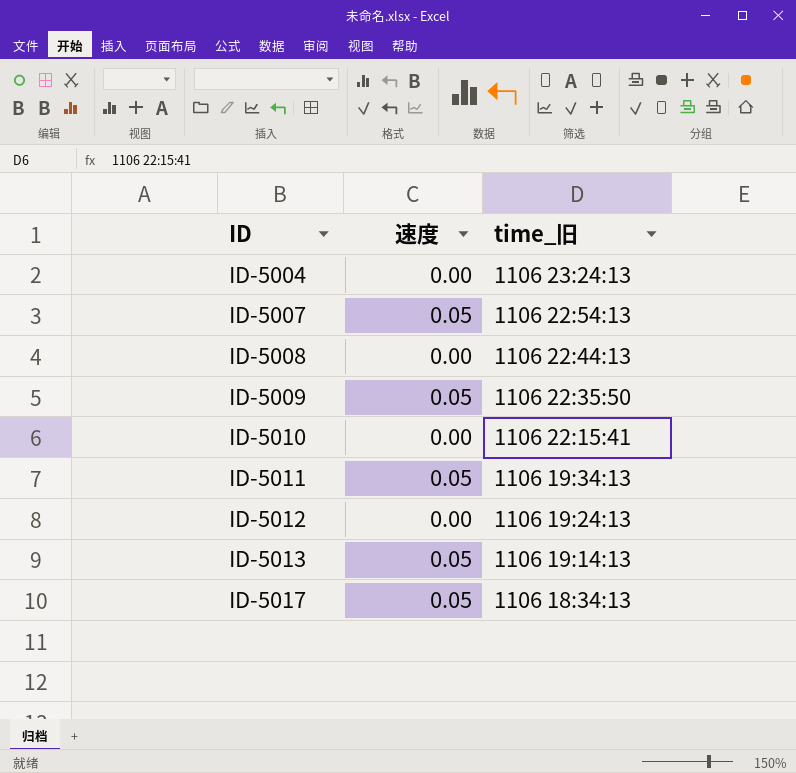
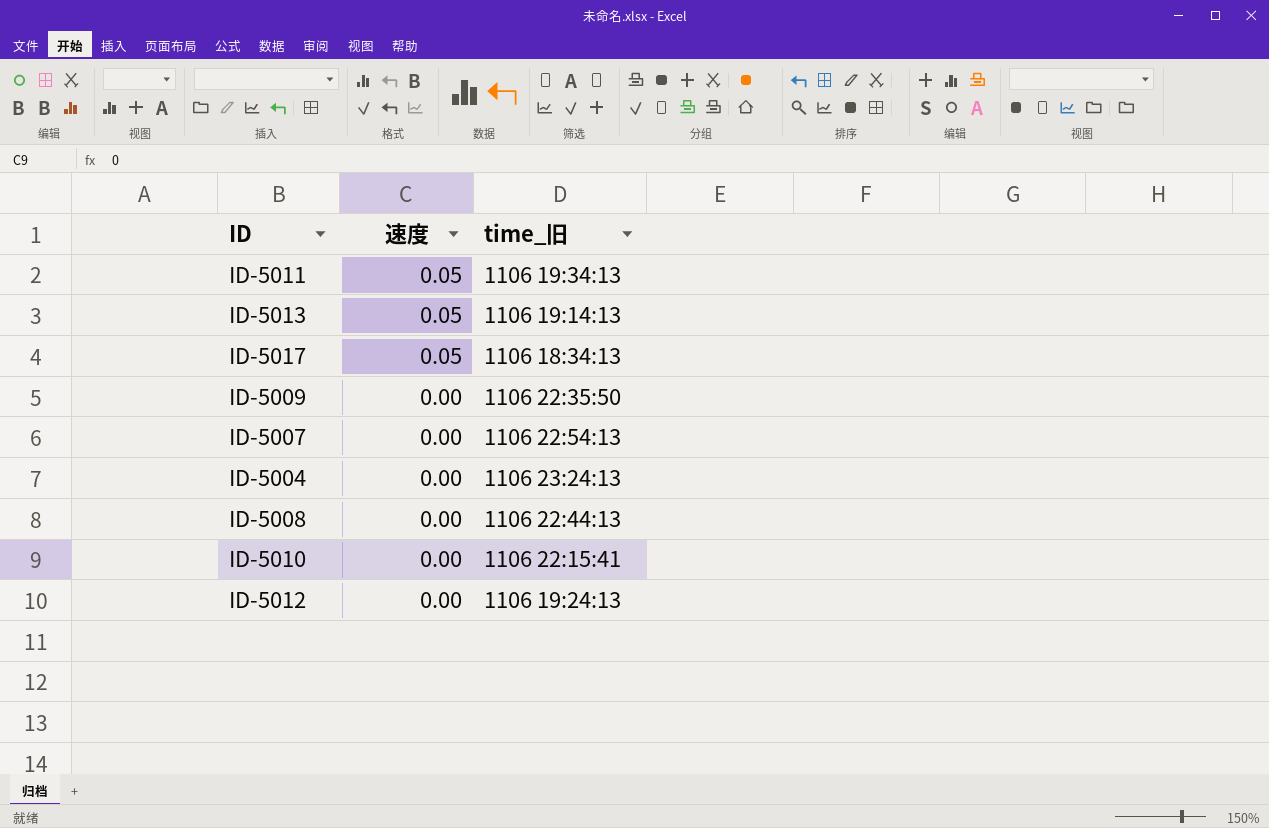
row order: ID ascending -> 速度 descending
ID-5009 | 速度: 0.05 -> 0.00
ID-5007 | 速度: 0.05 -> 0.00

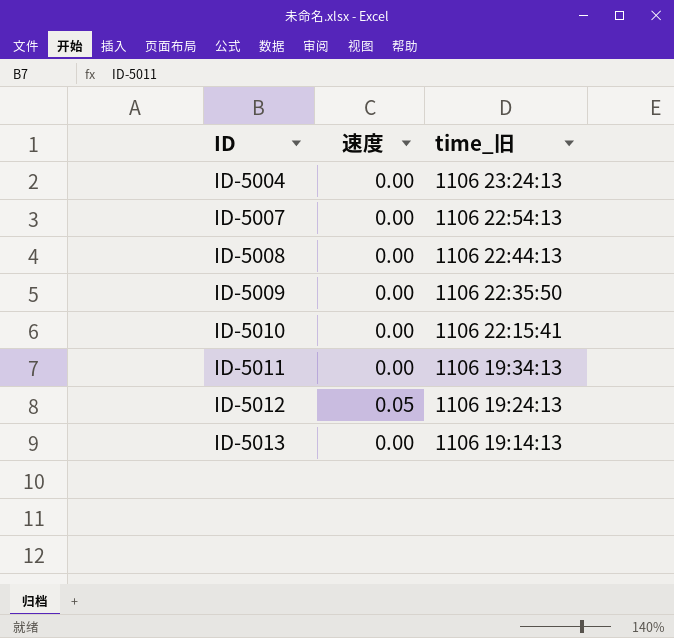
row order: 速度 descending -> ID ascending
row ID-5017: 0.05 | 1106 18:34:13 -> none
ID-5011 | 速度: 0.05 -> 0.00
ID-5012 | 速度: 0.00 -> 0.05
ID-5013 | 速度: 0.05 -> 0.00

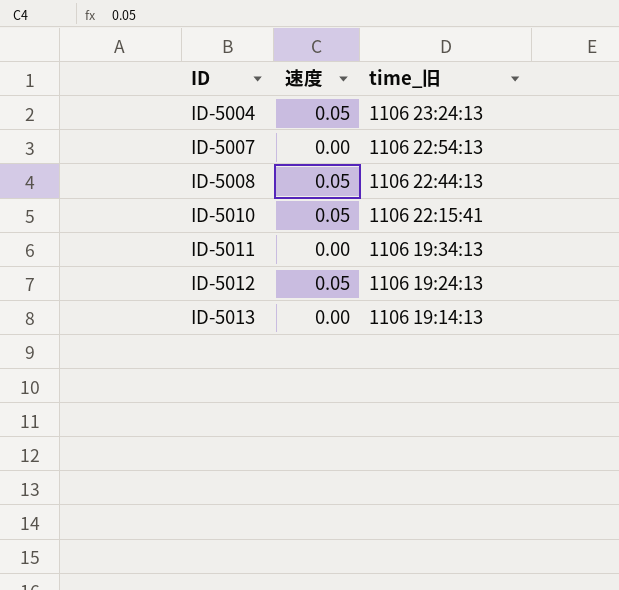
row ID-5009: 0.00 | 1106 22:35:50 -> none
ID-5004 | 速度: 0.00 -> 0.05
ID-5008 | 速度: 0.00 -> 0.05
ID-5010 | 速度: 0.00 -> 0.05

